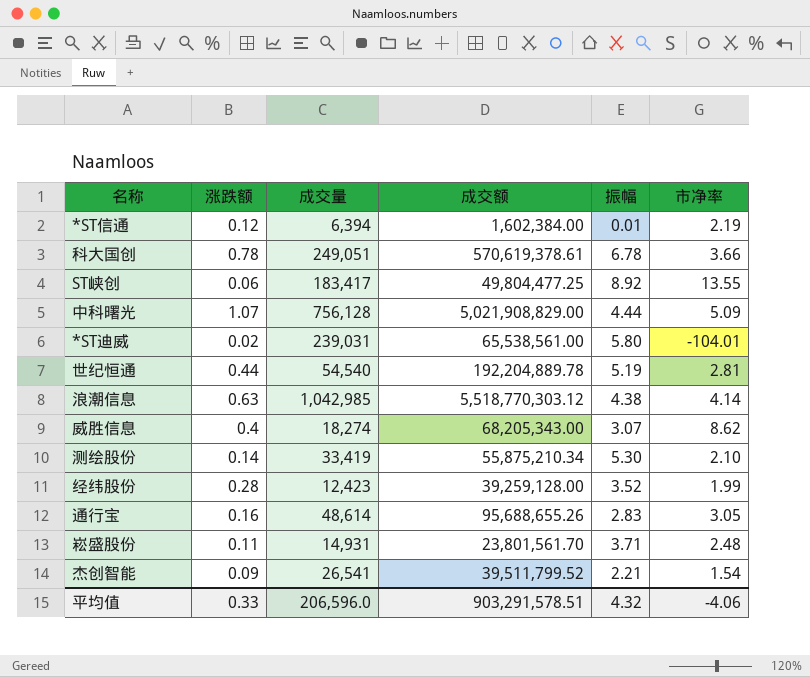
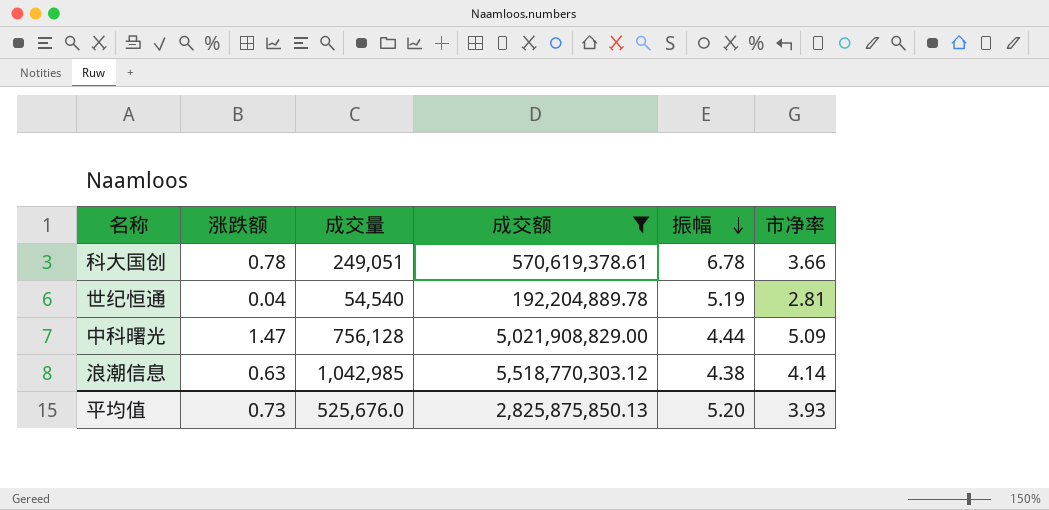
filter: none -> 成交额 >= 192,204,889.78
row order: none -> 振幅 descending
世纪恒通 | 涨跌额: 0.44 -> 0.04
中科曙光 | 涨跌额: 1.07 -> 1.47
平均值 | 涨跌额: 0.33 -> 0.73
平均值 | 成交量: 206,596.0 -> 525,676.0
平均值 | 成交额: 903,291,578.51 -> 2,825,875,850.13
平均值 | 振幅: 4.32 -> 5.20
平均值 | 市净率: -4.06 -> 3.93

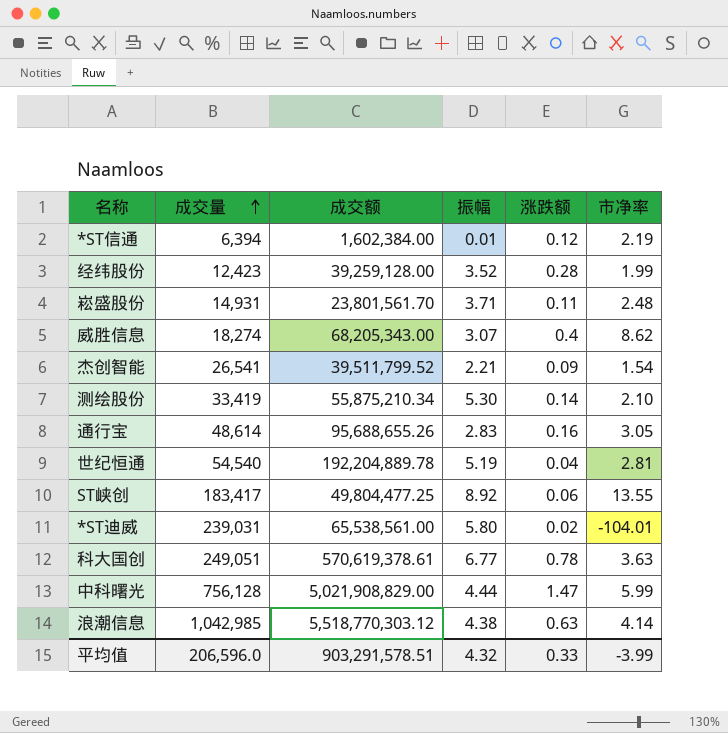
filter: 成交额 >= 192,204,889.78 -> none
row order: 振幅 descending -> 成交量 ascending
column 涨跌额 | position: 2 -> 5
科大国创 | 振幅: 6.78 -> 6.77
科大国创 | 市净率: 3.66 -> 3.63
中科曙光 | 市净率: 5.09 -> 5.99
平均值 | 成交量: 525,676.0 -> 206,596.0
平均值 | 成交额: 2,825,875,850.13 -> 903,291,578.51
平均值 | 振幅: 5.20 -> 4.32
平均值 | 涨跌额: 0.73 -> 0.33
平均值 | 市净率: 3.93 -> -3.99

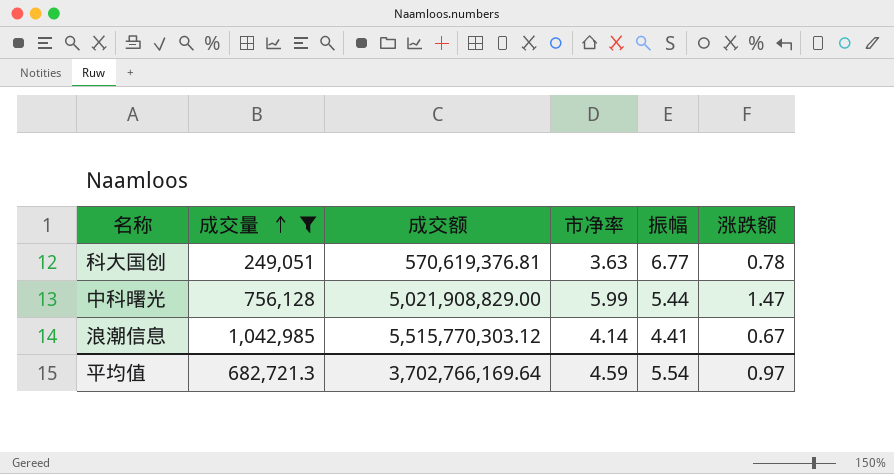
filter: none -> 成交量 >= 249,051
column 市净率 | position: 6 -> 4
科大国创 | 成交额: 570,619,378.61 -> 570,619,376.81
中科曙光 | 振幅: 4.44 -> 5.44
浪潮信息 | 成交额: 5,518,770,303.12 -> 5,515,770,303.12
浪潮信息 | 振幅: 4.38 -> 4.41
浪潮信息 | 涨跌额: 0.63 -> 0.67
平均值 | 成交量: 206,596.0 -> 682,721.3
平均值 | 成交额: 903,291,578.51 -> 3,702,766,169.64
平均值 | 市净率: -3.99 -> 4.59
平均值 | 振幅: 4.32 -> 5.54
平均值 | 涨跌额: 0.33 -> 0.97

